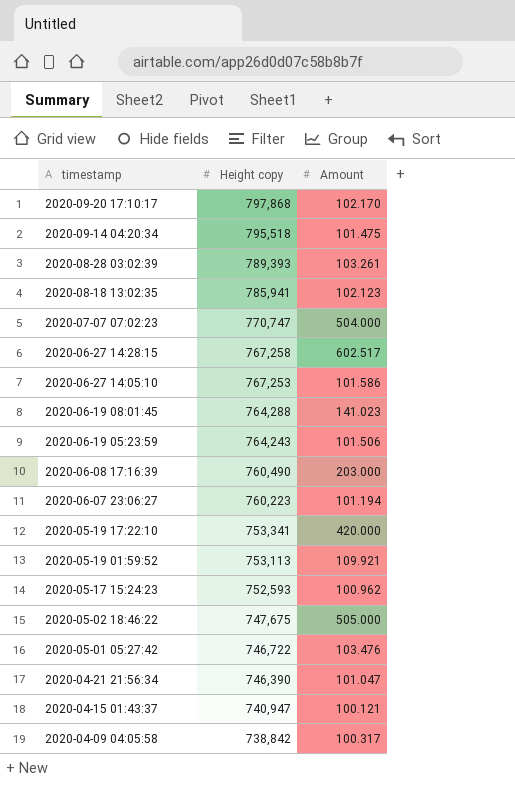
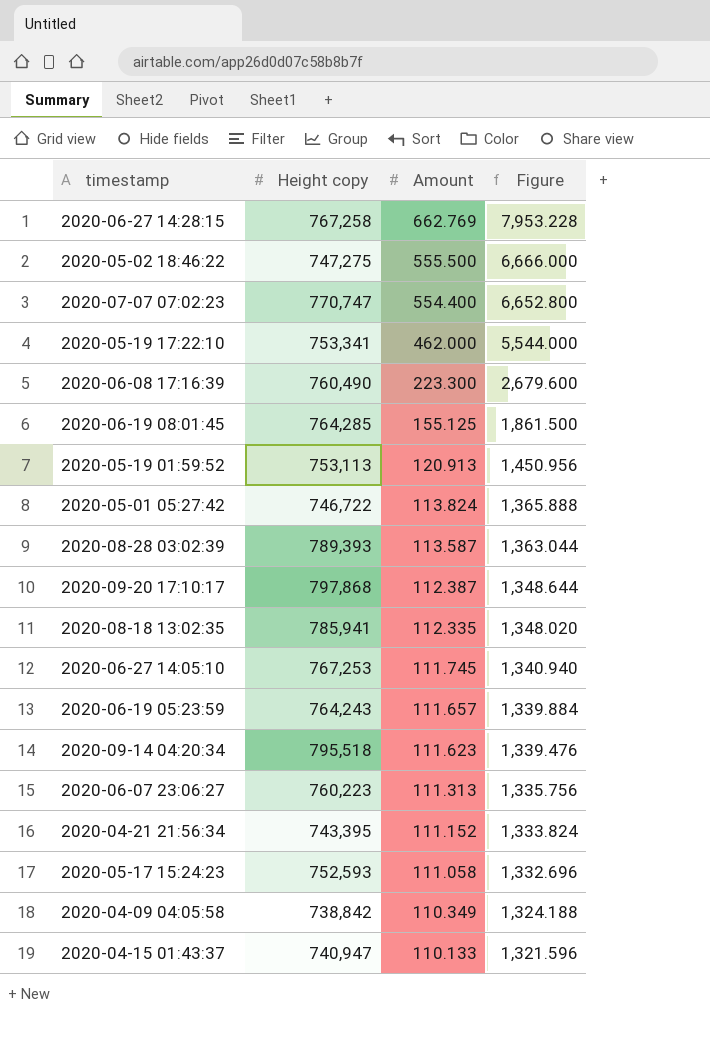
row order: timestamp descending -> Amount descending
column Figure | formula: none -> [Amount] * 12
2020-06-27 14:28:15 | Amount: 602.517 -> 662.769
2020-05-02 18:46:22 | Height copy: 747,675 -> 747,275
2020-05-02 18:46:22 | Amount: 505.000 -> 555.500
2020-07-07 07:02:23 | Amount: 504.000 -> 554.400
2020-05-19 17:22:10 | Amount: 420.000 -> 462.000
2020-06-08 17:16:39 | Amount: 203.000 -> 223.300
2020-06-19 08:01:45 | Height copy: 764,288 -> 764,285
2020-06-19 08:01:45 | Amount: 141.023 -> 155.125
2020-05-19 01:59:52 | Amount: 109.921 -> 120.913
2020-05-01 05:27:42 | Amount: 103.476 -> 113.824
2020-08-28 03:02:39 | Amount: 103.261 -> 113.587
2020-09-20 17:10:17 | Amount: 102.170 -> 112.387
2020-08-18 13:02:35 | Amount: 102.123 -> 112.335
2020-06-27 14:05:10 | Amount: 101.586 -> 111.745
2020-06-19 05:23:59 | Amount: 101.506 -> 111.657
2020-09-14 04:20:34 | Amount: 101.475 -> 111.623
2020-06-07 23:06:27 | Amount: 101.194 -> 111.313
2020-04-21 21:56:34 | Height copy: 746,390 -> 743,395
2020-04-21 21:56:34 | Amount: 101.047 -> 111.152
2020-05-17 15:24:23 | Amount: 100.962 -> 111.058
2020-04-09 04:05:58 | Amount: 100.317 -> 110.349
2020-04-15 01:43:37 | Amount: 100.121 -> 110.133

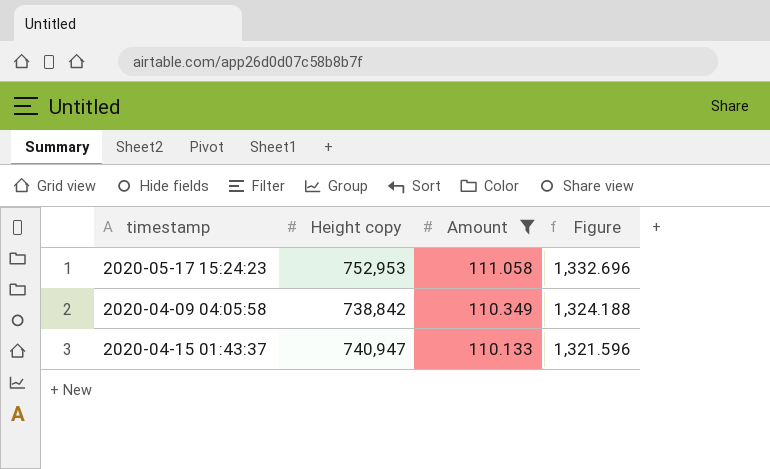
filter: none -> Amount <= 111.058
2020-05-17 15:24:23 | Height copy: 752,593 -> 752,953

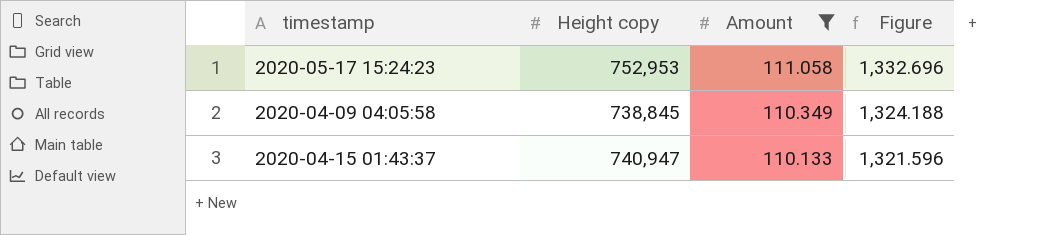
2020-04-09 04:05:58 | Height copy: 738,842 -> 738,845

